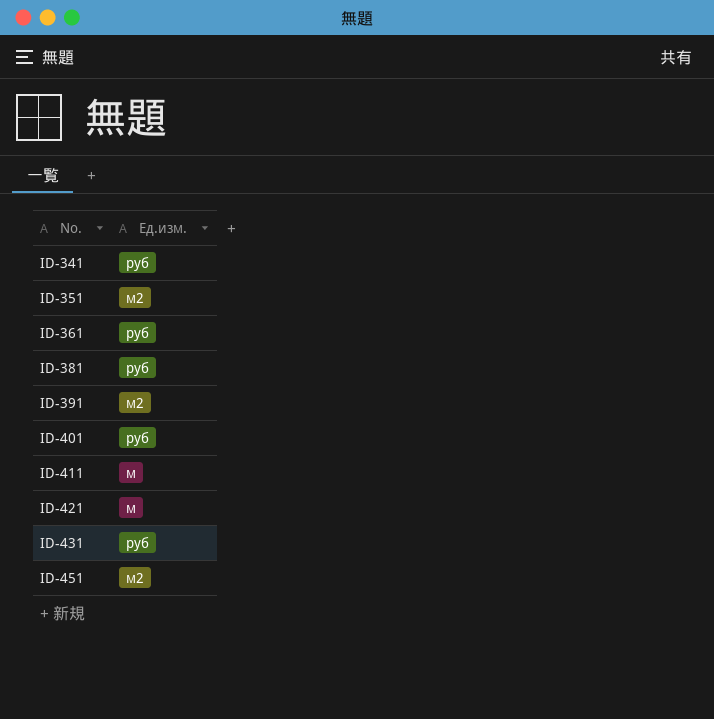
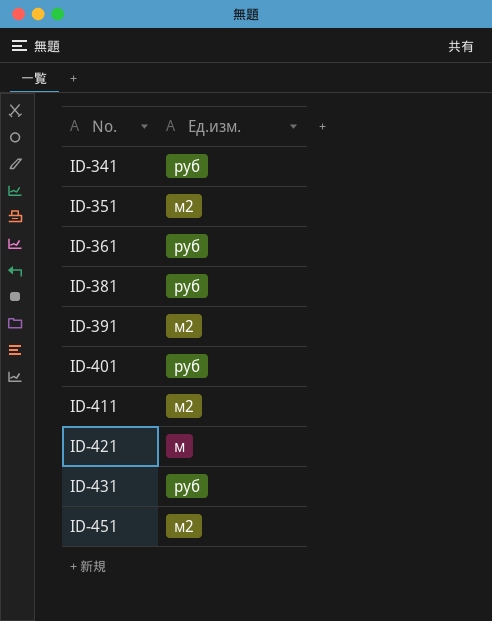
ID-411 | Ед.изм.: м -> м2

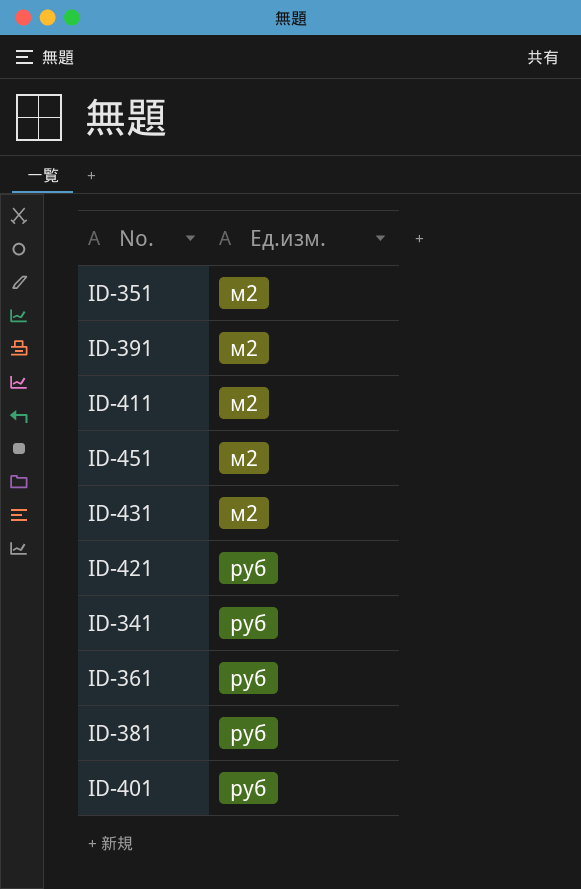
row order: No. ascending -> Ед.изм. ascending
ID-431 | Ед.изм.: руб -> м2
ID-421 | Ед.изм.: м -> руб

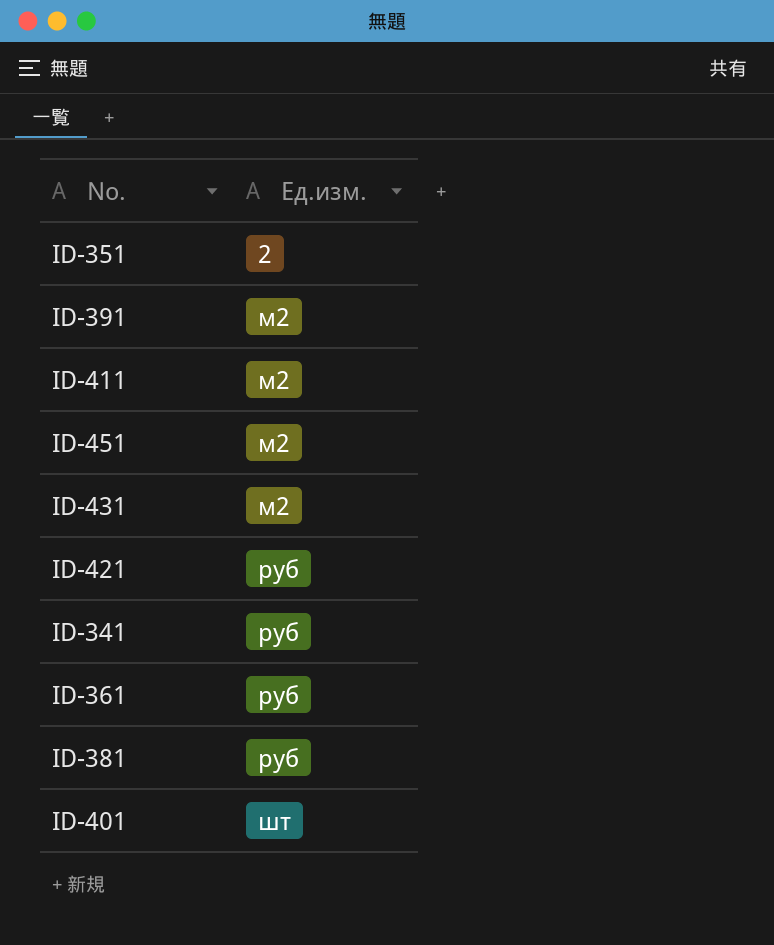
ID-351 | Ед.изм.: м2 -> 2
ID-401 | Ед.изм.: руб -> шт

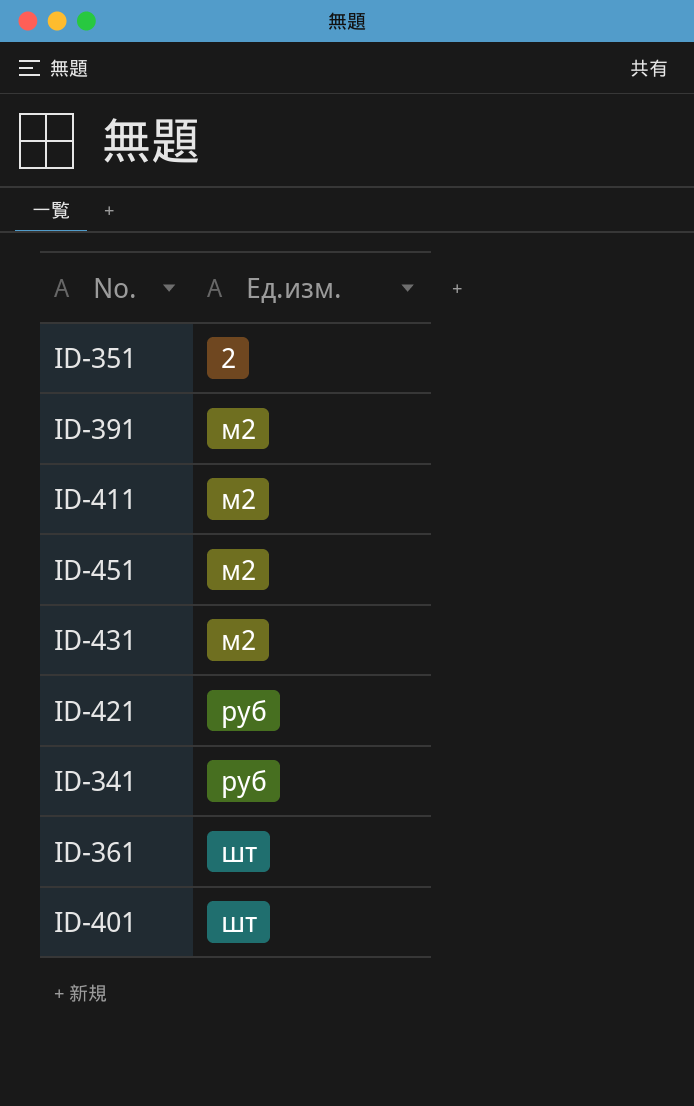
row ID-381: руб -> none
ID-361 | Ед.изм.: руб -> шт

